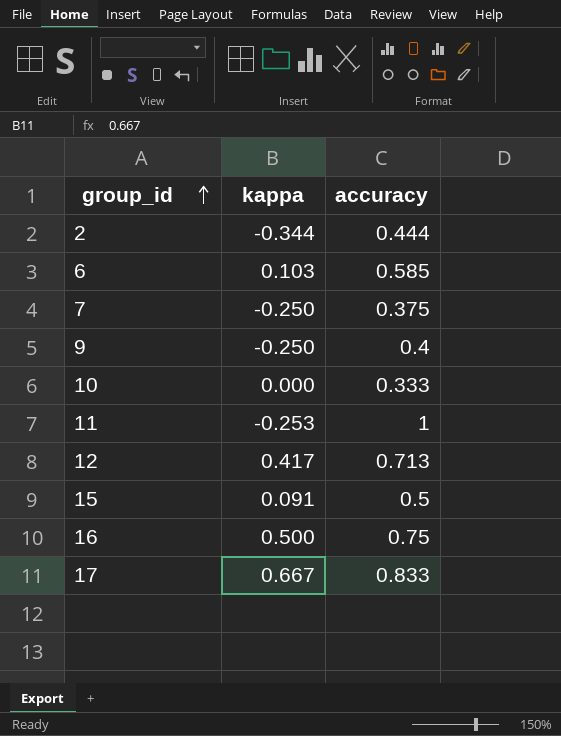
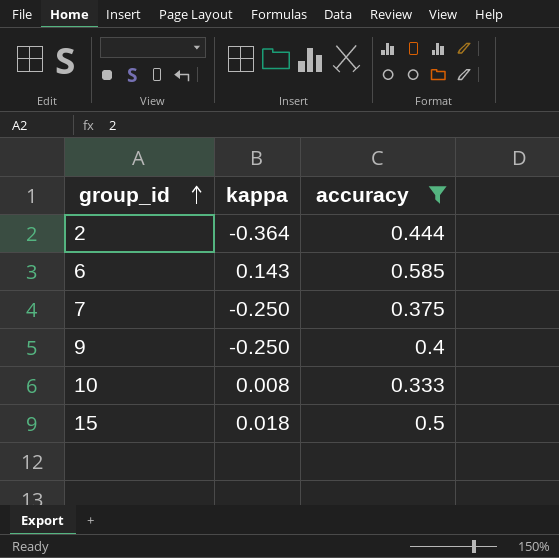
filter: none -> accuracy <= 0.585
2 | kappa: -0.344 -> -0.364
6 | kappa: 0.103 -> 0.143
10 | kappa: 0.000 -> 0.008
15 | kappa: 0.091 -> 0.018

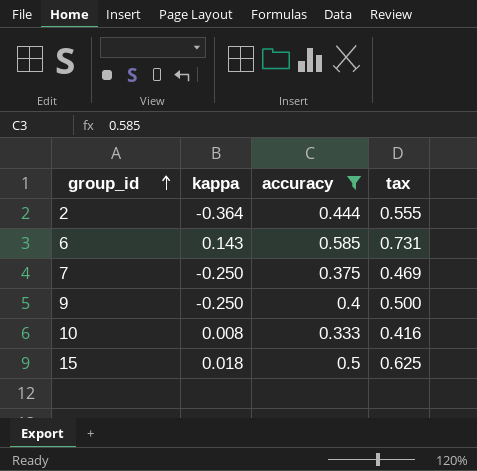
column tax | formula: none -> [accuracy] * 1.25

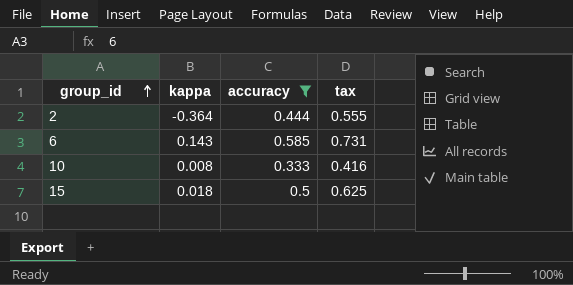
row 7: -0.250 | 0.375 | 0.469 -> none
row 9: -0.250 | 0.4 | 0.500 -> none

